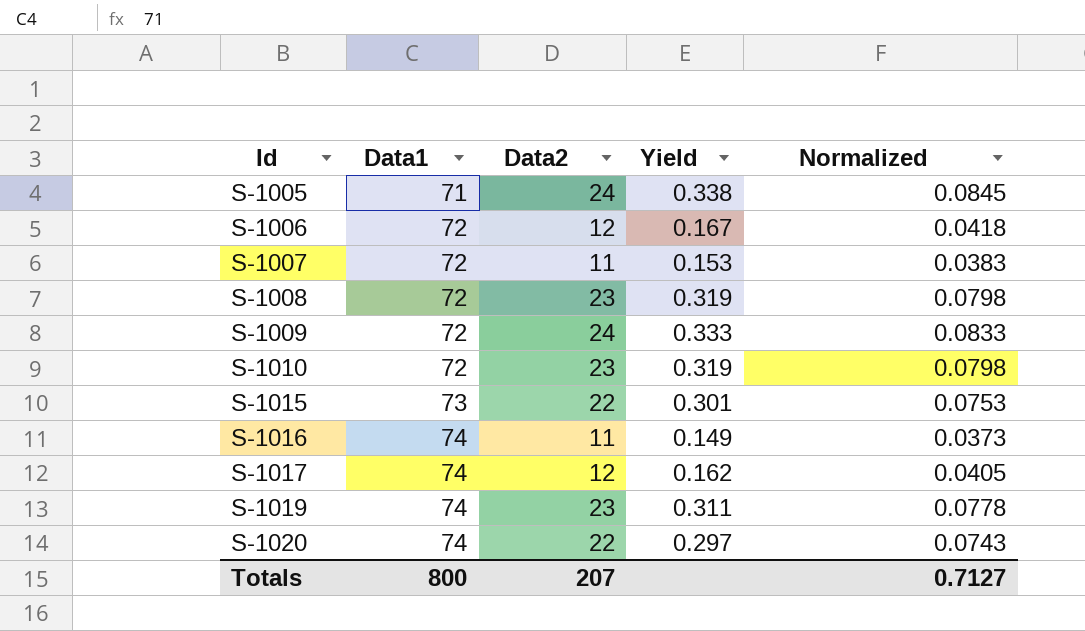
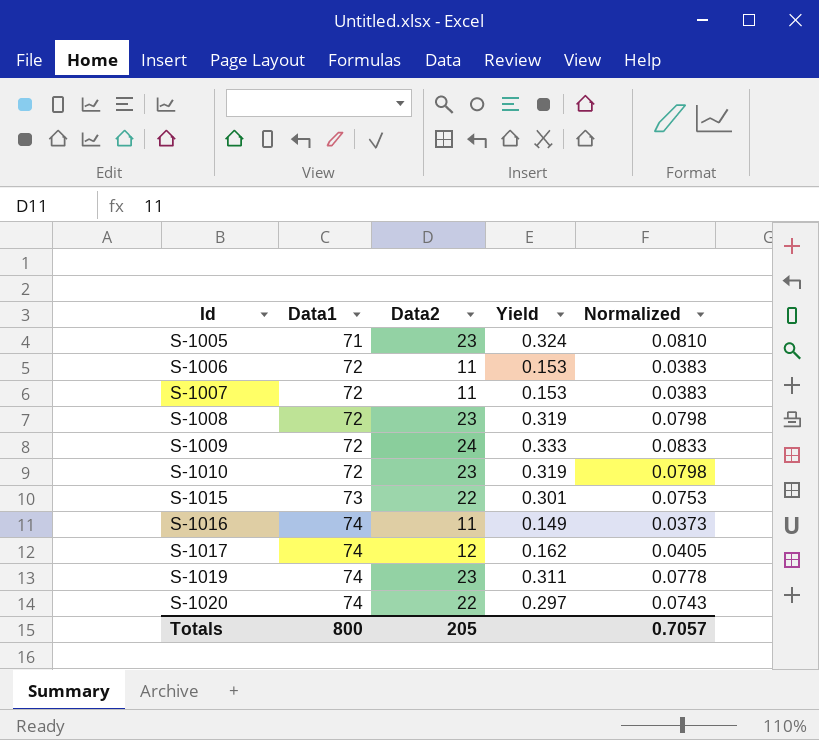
S-1005 | Data2: 24 -> 23
S-1005 | Yield: 0.338 -> 0.324
S-1005 | Normalized: 0.0845 -> 0.0810
S-1006 | Data2: 12 -> 11
S-1006 | Yield: 0.167 -> 0.153
S-1006 | Normalized: 0.0418 -> 0.0383
Totals | Data2: 207 -> 205
Totals | Normalized: 0.7127 -> 0.7057

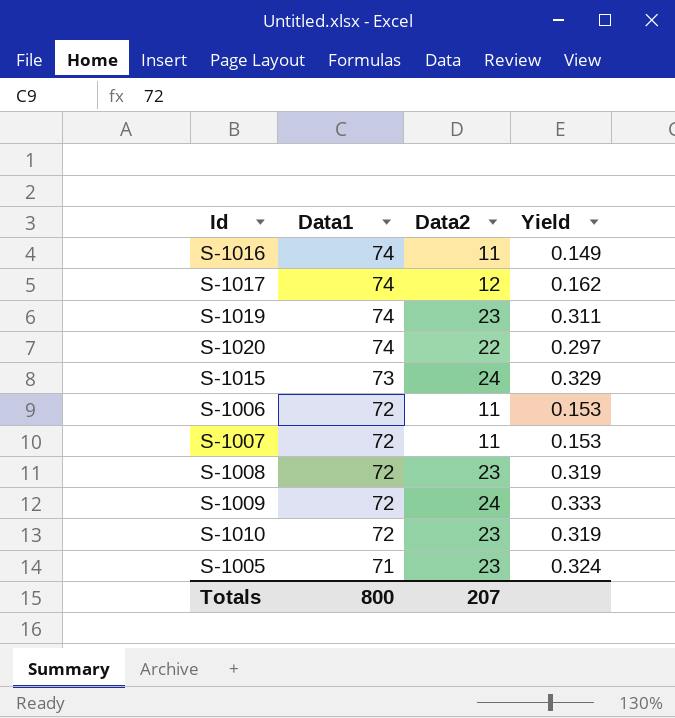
row order: Id ascending -> Data1 descending
column Normalized | formula: [Yield] * 0.25 -> none
S-1015 | Data2: 22 -> 24
S-1015 | Yield: 0.301 -> 0.329
Totals | Data2: 205 -> 207

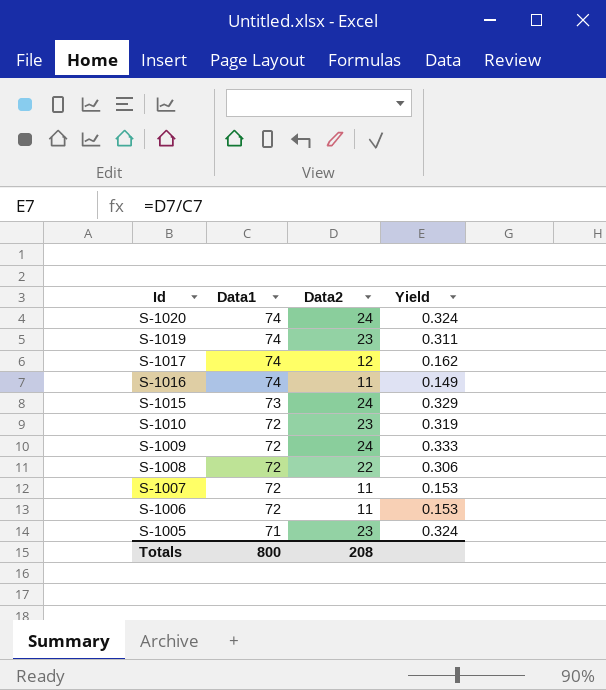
row order: Data1 descending -> Id descending
S-1020 | Data2: 22 -> 24
S-1020 | Yield: 0.297 -> 0.324
S-1008 | Data2: 23 -> 22
S-1008 | Yield: 0.319 -> 0.306
Totals | Data2: 207 -> 208

